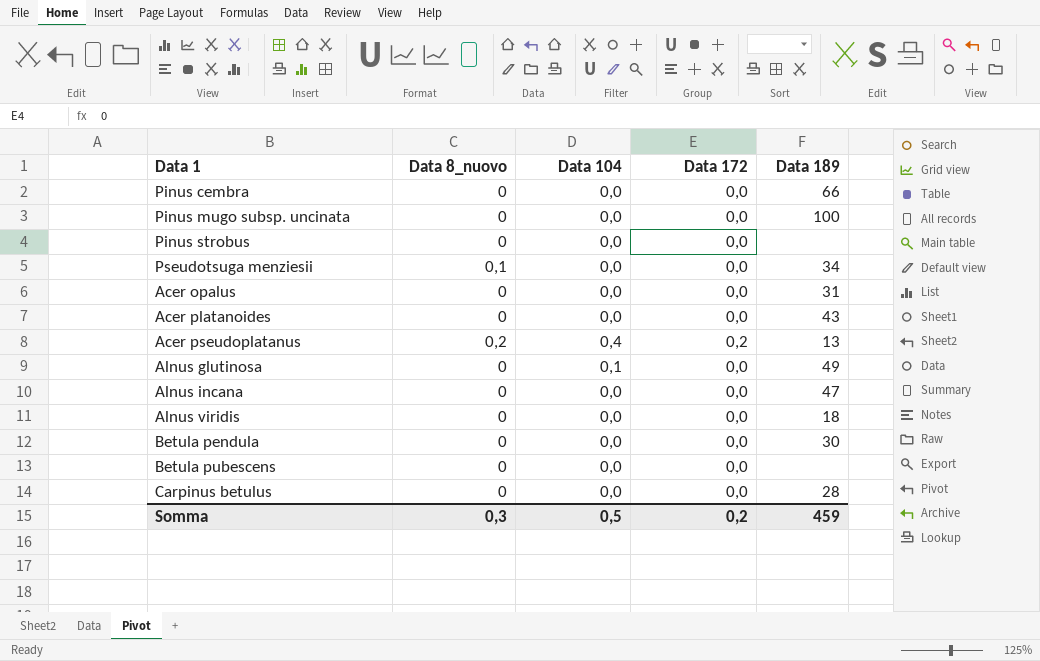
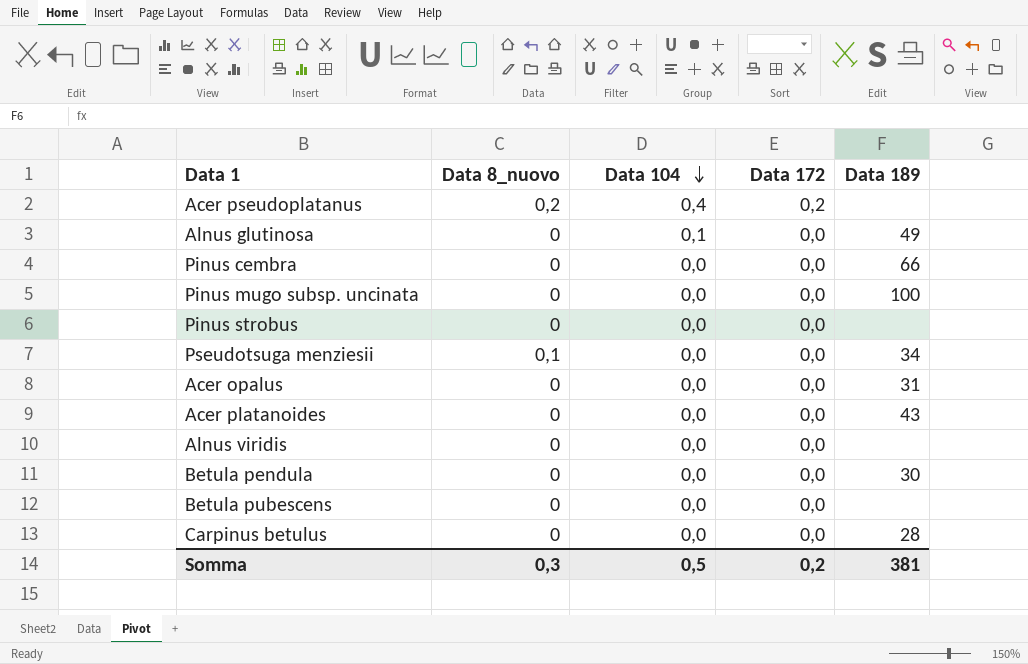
row order: none -> Data 104 descending
row Alnus incana: 0 | 0,0 | 0,0 | 47 -> none
Acer pseudoplatanus | Data 189: 13 -> none
Alnus viridis | Data 189: 18 -> none
Somma | Data 189: 459 -> 381

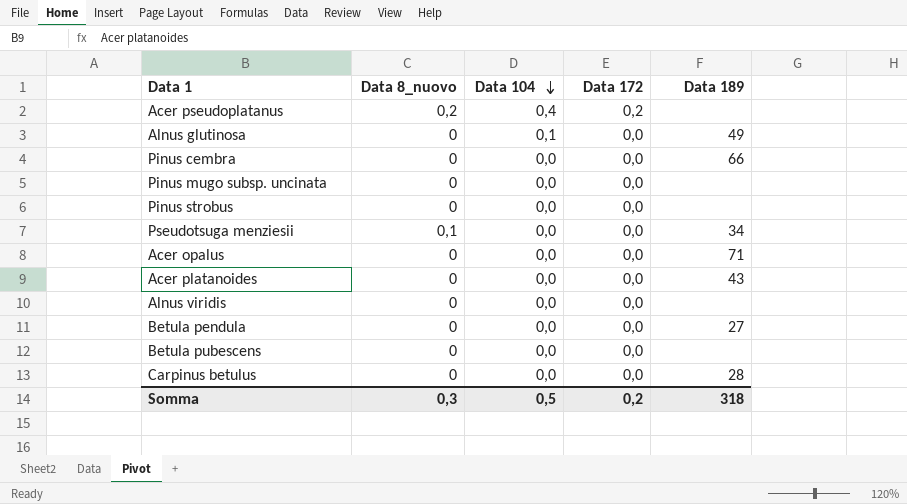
Pinus mugo subsp. uncinata | Data 189: 100 -> none
Acer opalus | Data 189: 31 -> 71
Betula pendula | Data 189: 30 -> 27
Somma | Data 189: 381 -> 318

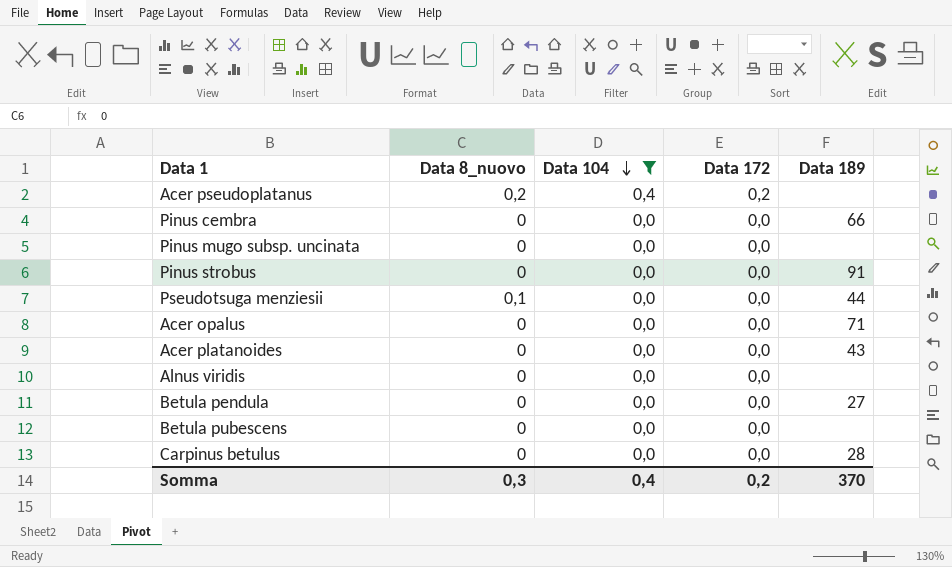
filter: none -> Data 104 != 0,1
Pinus strobus | Data 189: none -> 91
Pseudotsuga menziesii | Data 189: 34 -> 44
Somma | Data 104: 0,5 -> 0,4
Somma | Data 189: 318 -> 370

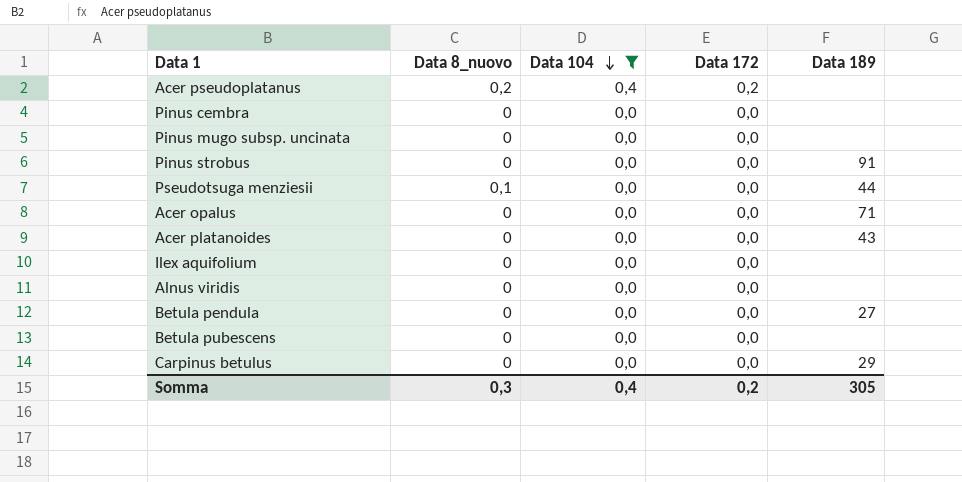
Pinus cembra | Data 189: 66 -> none
row Ilex aquifolium: none -> 0 | 0,0 | 0,0 | none
Carpinus betulus | Data 189: 28 -> 29
Somma | Data 189: 370 -> 305

